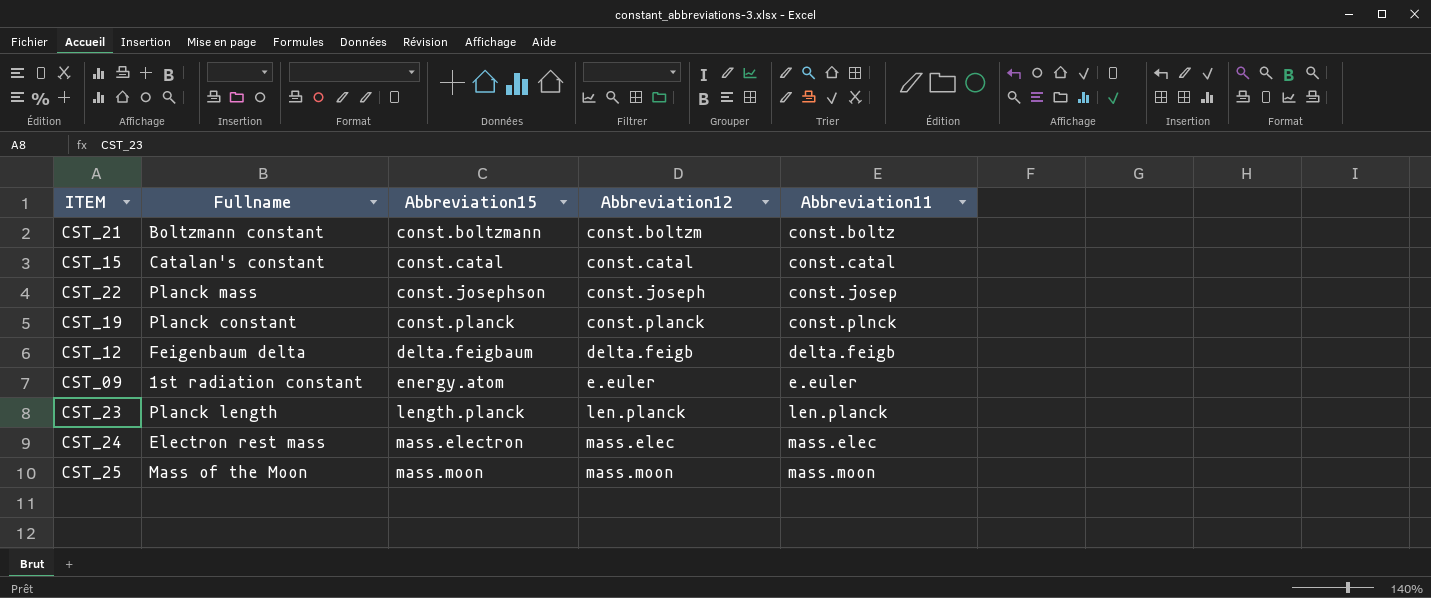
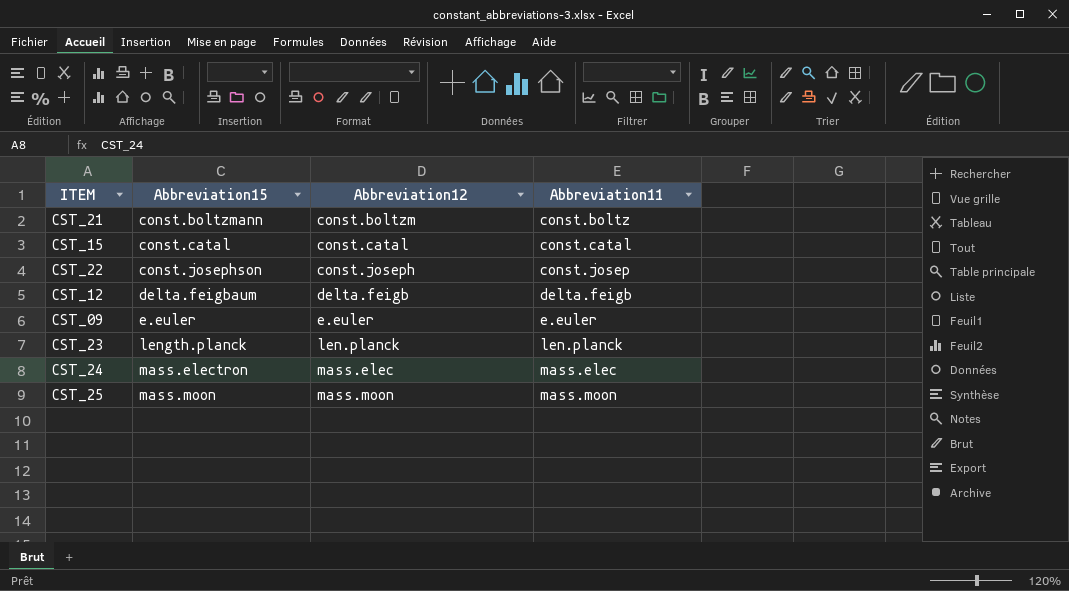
column Fullname | position: 2 -> none
row CST_19: Planck constant | const.planck | const.planck | const.plnck -> none
CST_09 | Abbreviation15: energy.atom -> e.euler

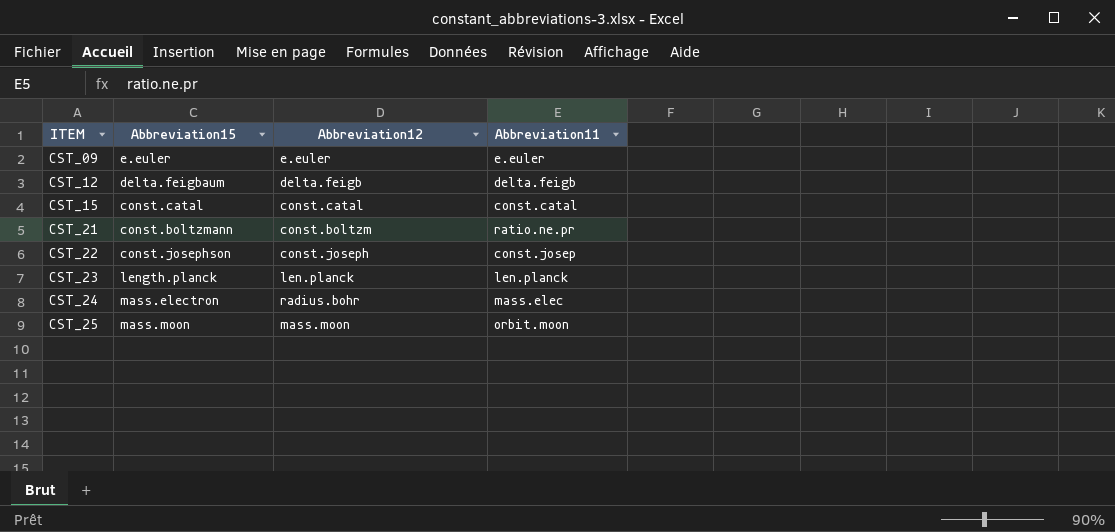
row order: Abbreviation15 ascending -> ITEM ascending
CST_21 | Abbreviation11: const.boltz -> ratio.ne.pr
CST_24 | Abbreviation12: mass.elec -> radius.bohr
CST_25 | Abbreviation11: mass.moon -> orbit.moon

